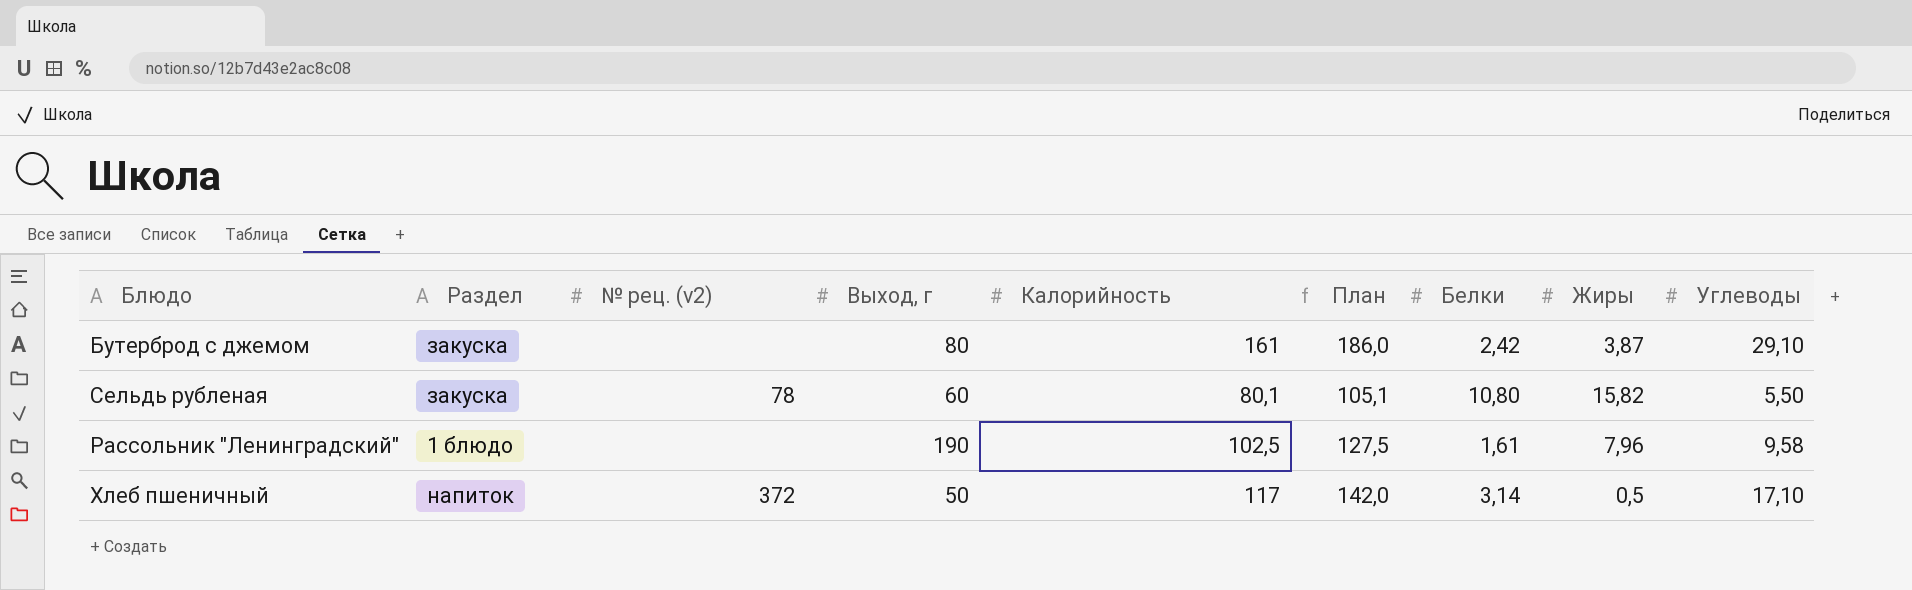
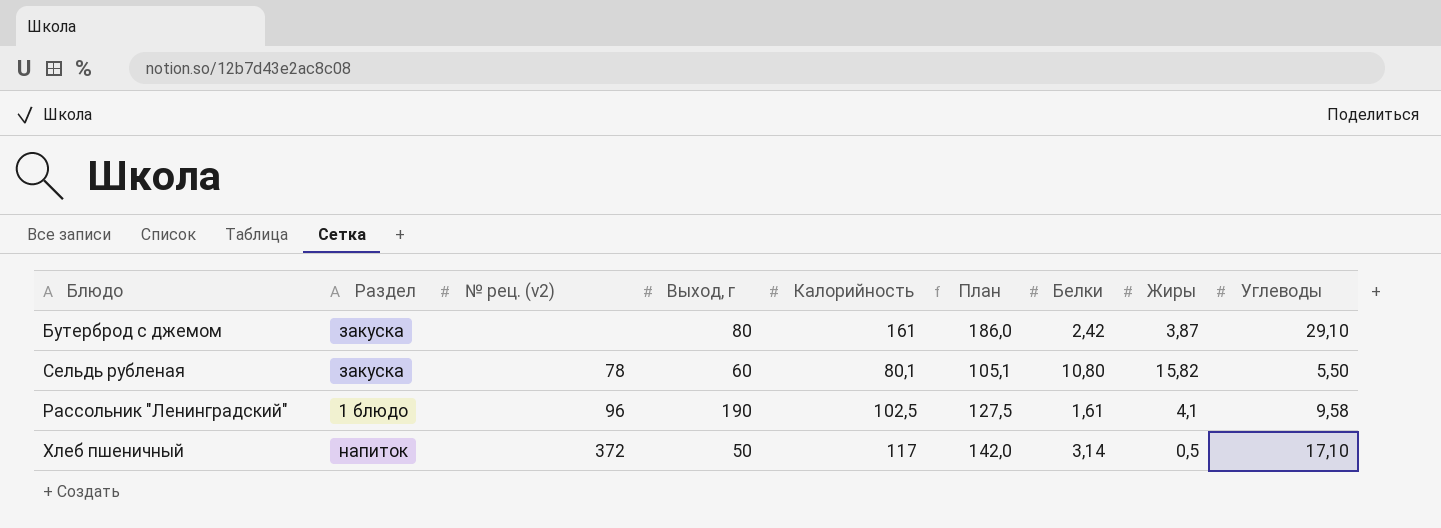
Рассольник "Ленинградский" | № рец. (v2): none -> 96
Рассольник "Ленинградский" | Жиры: 7,96 -> 4,1

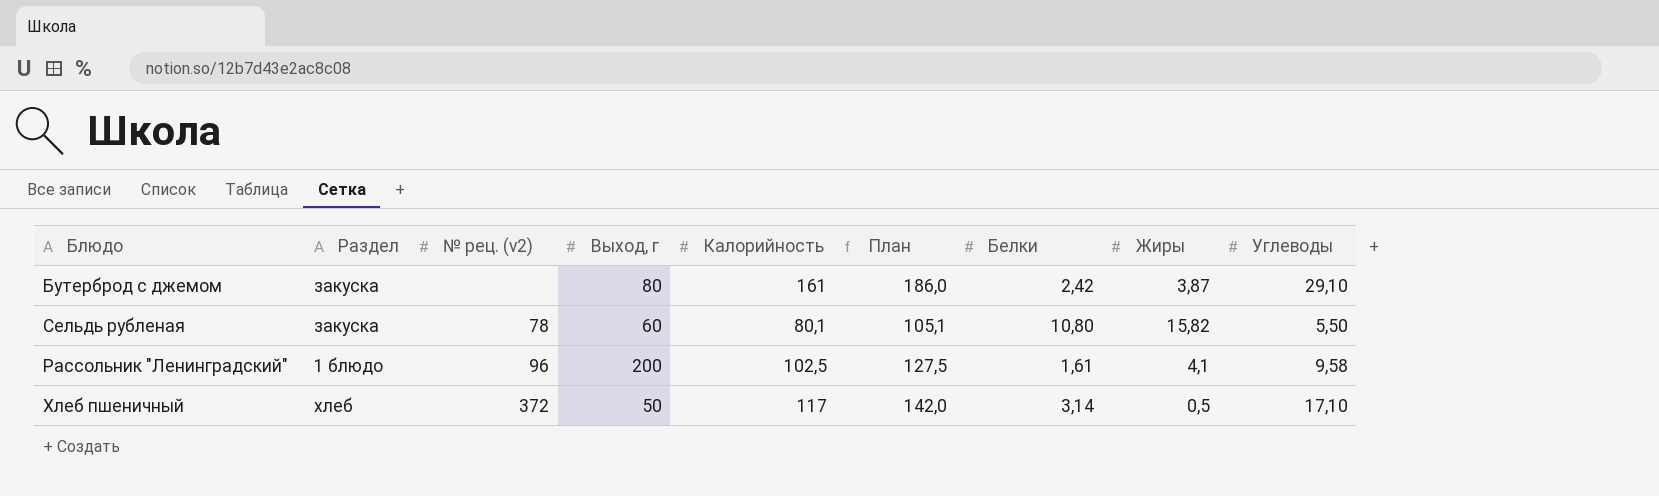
Рассольник "Ленинградский" | Выход, г: 190 -> 200
Хлеб пшеничный | Раздел: напиток -> хлеб

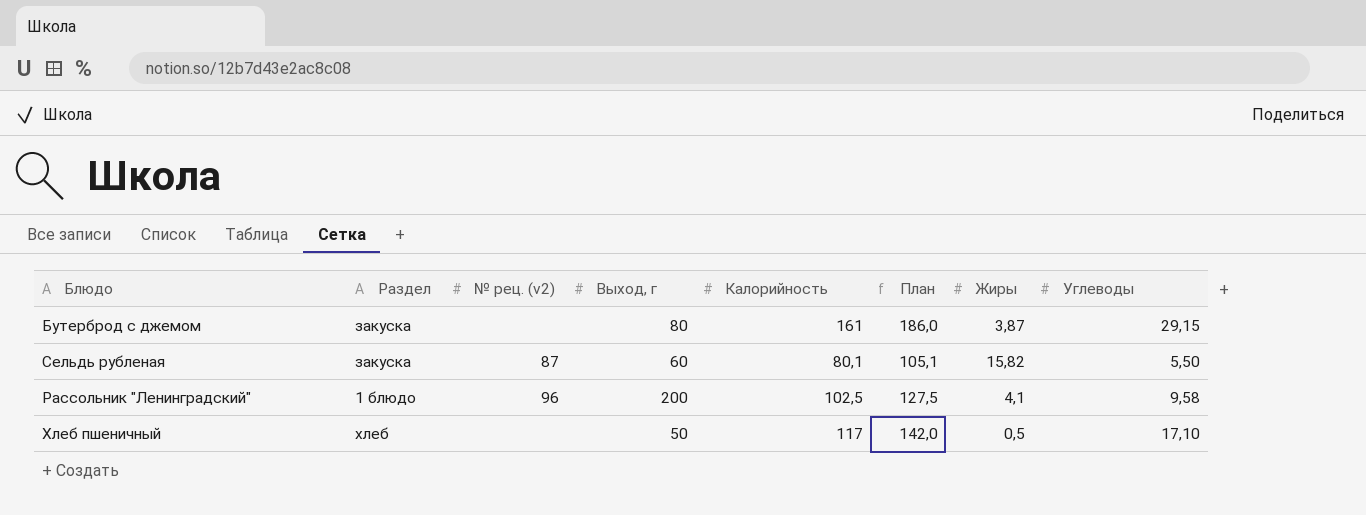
column Белки | position: 7 -> none
Бутерброд с джемом | Углеводы: 29,10 -> 29,15
Сельдь рубленая | № рец. (v2): 78 -> 87
Хлеб пшеничный | № рец. (v2): 372 -> none

